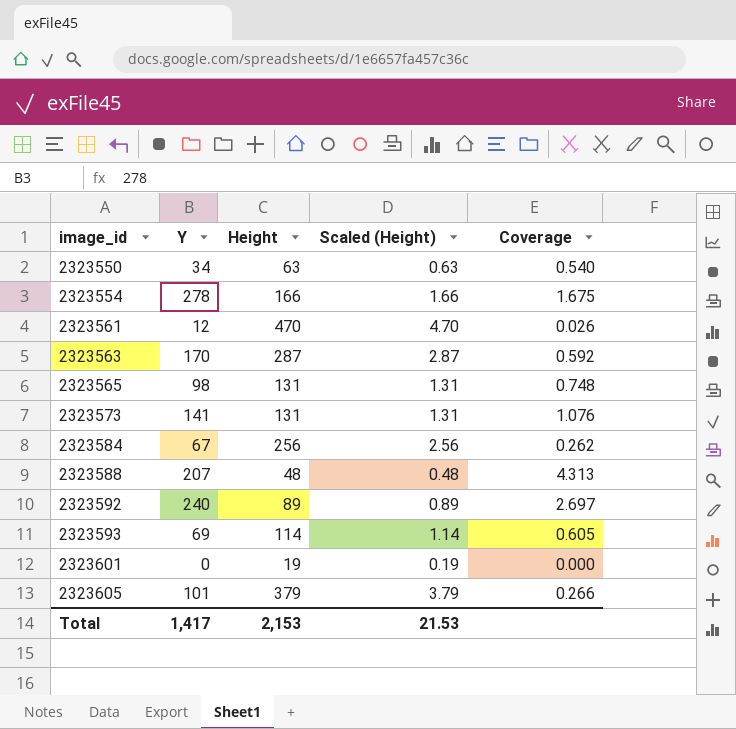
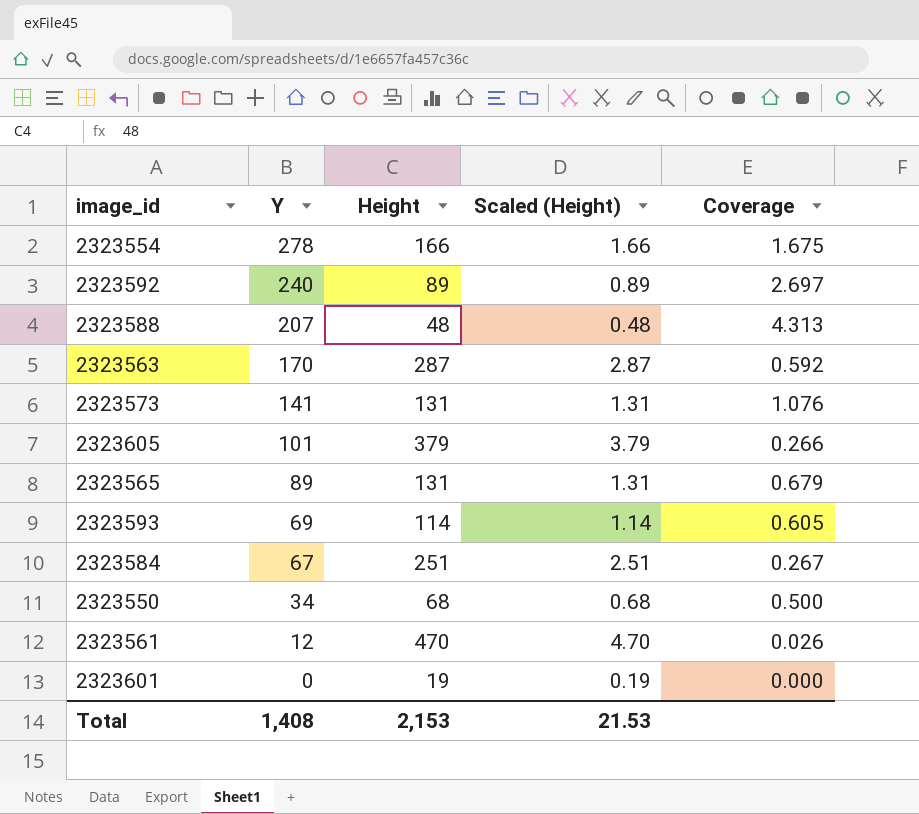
row order: image_id ascending -> Y descending
2323565 | Y: 98 -> 89
2323565 | Coverage: 0.748 -> 0.679
2323584 | Height: 256 -> 251
2323584 | Scaled (Height): 2.56 -> 2.51
2323584 | Coverage: 0.262 -> 0.267
2323550 | Height: 63 -> 68
2323550 | Scaled (Height): 0.63 -> 0.68
2323550 | Coverage: 0.540 -> 0.500
Total | Y: 1,417 -> 1,408

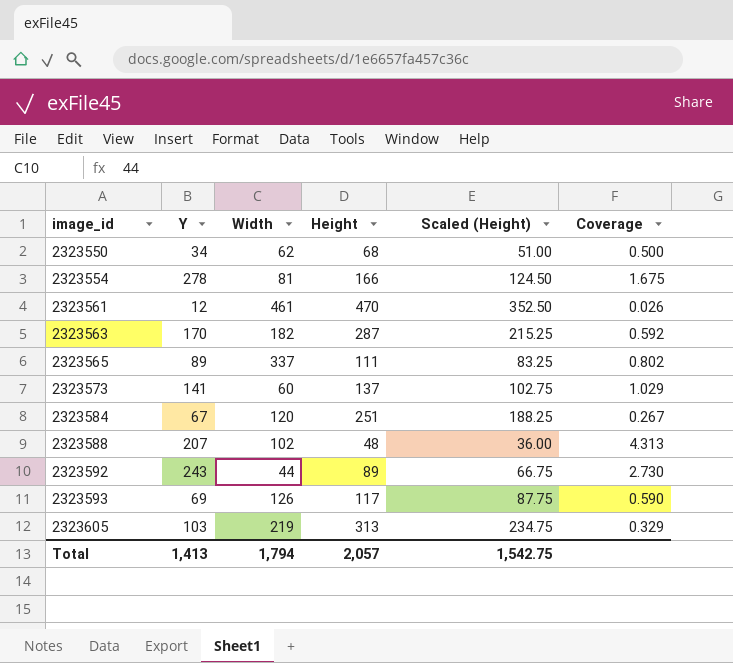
row order: Y descending -> image_id ascending
column Width | position: none -> 3
column Scaled (Height) | formula: [Height] * 0.01 -> [Height] * 0.75
row 2323601: 0 | 19 | 0.19 | 0.000 -> none
2323565 | Height: 131 -> 111
2323565 | Coverage: 0.679 -> 0.802
2323573 | Height: 131 -> 137
2323573 | Coverage: 1.076 -> 1.029
2323592 | Y: 240 -> 243
2323592 | Coverage: 2.697 -> 2.730
2323593 | Height: 114 -> 117
2323593 | Coverage: 0.605 -> 0.590
2323605 | Y: 101 -> 103
2323605 | Height: 379 -> 313
2323605 | Coverage: 0.266 -> 0.329
Total | Y: 1,408 -> 1,413
Total | Height: 2,153 -> 2,057
Total | Scaled (Height): 21.53 -> 1,542.75

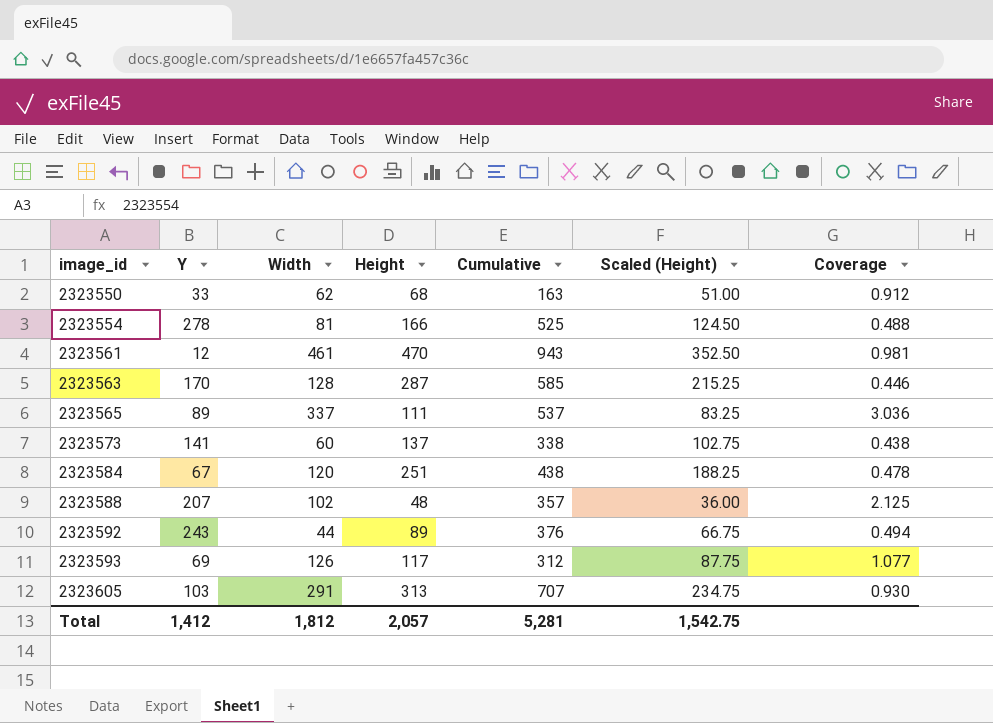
column Cumulative | formula: none -> [Y] + [Width] + [Height]
column Coverage | formula: [Y] / [Height] -> [Width] / [Height]
2323550 | Y: 34 -> 33
2323563 | Width: 182 -> 128
2323605 | Width: 219 -> 291
Total | Y: 1,413 -> 1,412
Total | Width: 1,794 -> 1,812

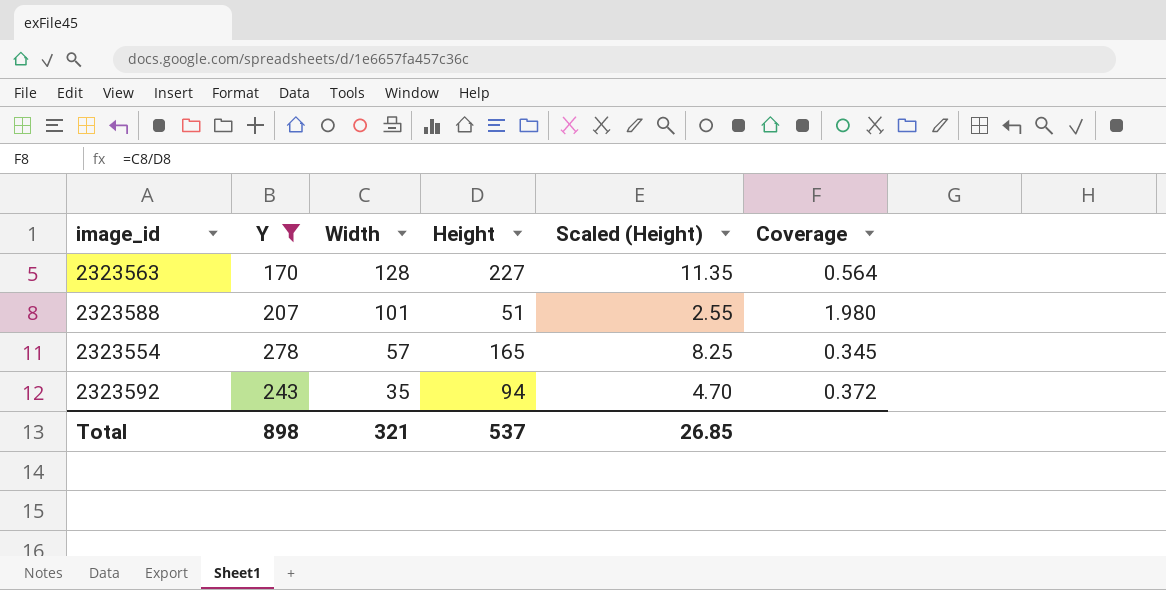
filter: none -> Y >= 170
row order: image_id ascending -> Width descending
column Cumulative | formula: [Y] + [Width] + [Height] -> none
column Scaled (Height) | formula: [Height] * 0.75 -> [Height] * 0.05
2323563 | Height: 287 -> 227
2323563 | Coverage: 0.446 -> 0.564
2323588 | Width: 102 -> 101
2323588 | Height: 48 -> 51
2323588 | Coverage: 2.125 -> 1.980
2323554 | Width: 81 -> 57
2323554 | Height: 166 -> 165
2323554 | Coverage: 0.488 -> 0.345
2323592 | Width: 44 -> 35
2323592 | Height: 89 -> 94
2323592 | Coverage: 0.494 -> 0.372
Total | Y: 1,412 -> 898
Total | Width: 1,812 -> 321
Total | Height: 2,057 -> 537
Total | Scaled (Height): 1,542.75 -> 26.85

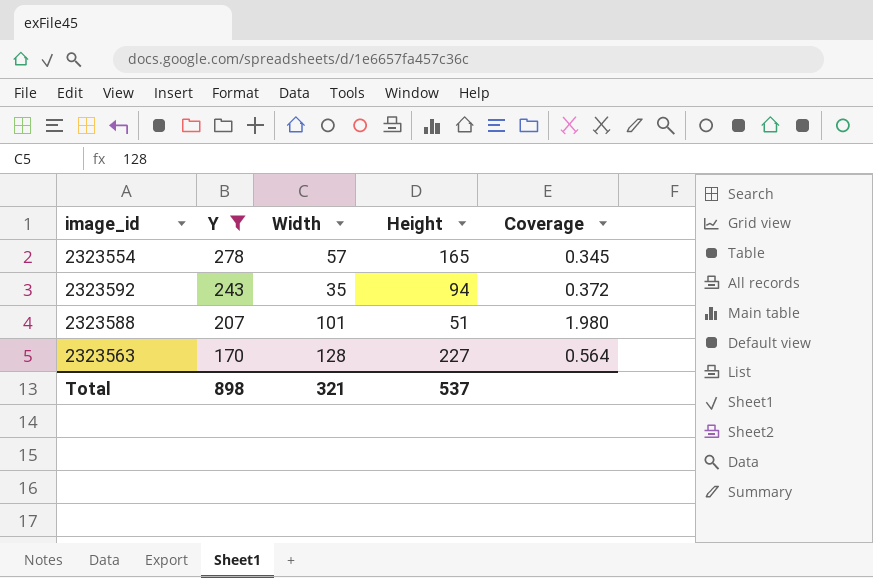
row order: Width descending -> Y descending
column Scaled (Height) | formula: [Height] * 0.05 -> none

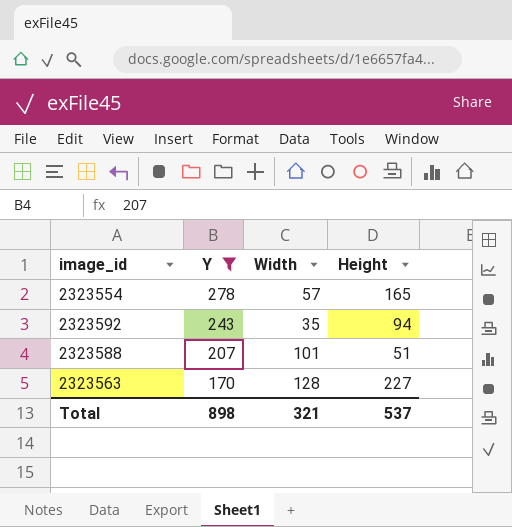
column Coverage | formula: [Width] / [Height] -> none

